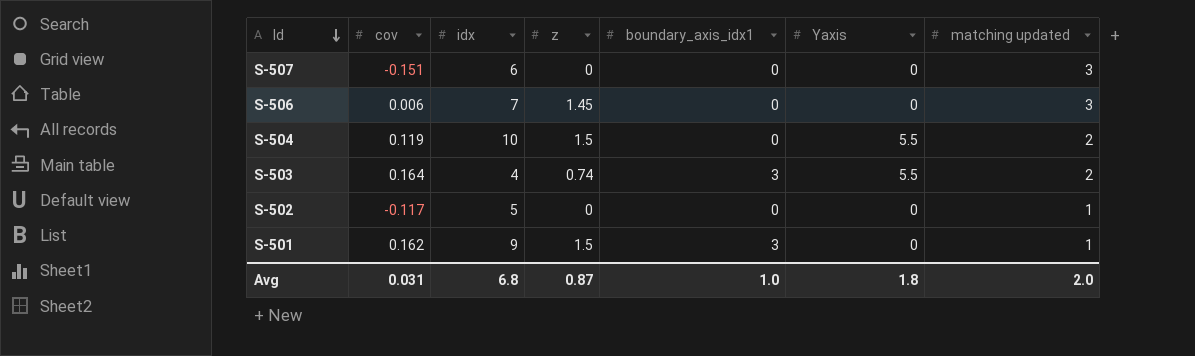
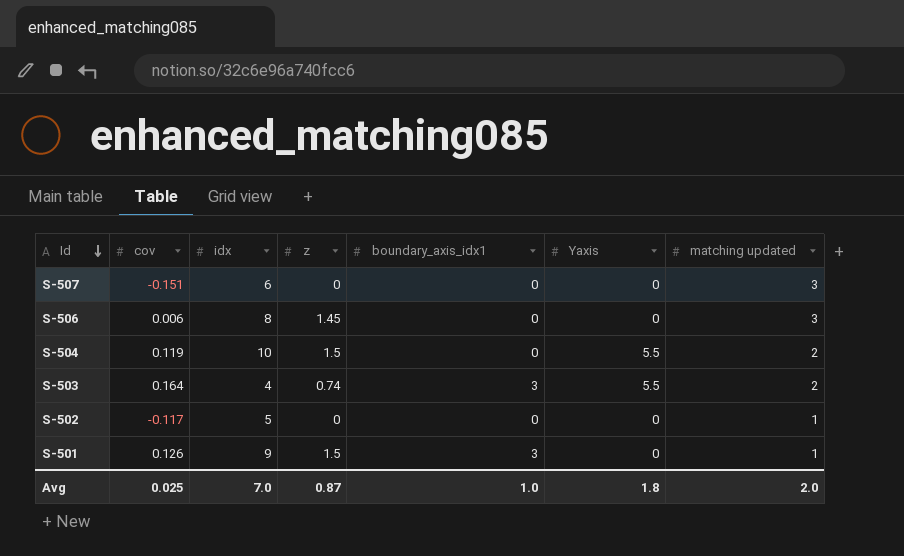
S-506 | idx: 7 -> 8
S-501 | cov: 0.162 -> 0.126
Avg | cov: 0.031 -> 0.025
Avg | idx: 6.8 -> 7.0

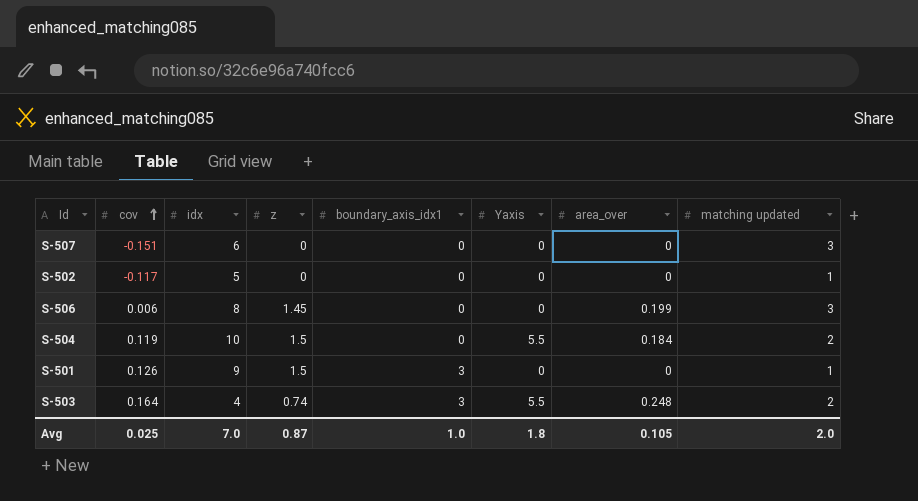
row order: Id descending -> cov ascending
column area_over | position: none -> 7

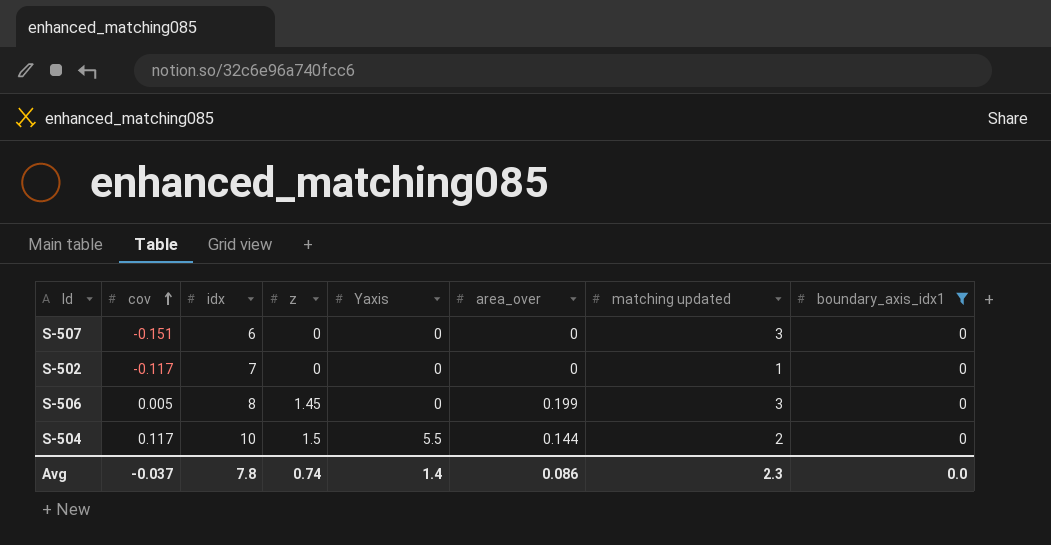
filter: none -> boundary_axis_idx1 = 0
column boundary_axis_idx1 | position: 5 -> 8
S-502 | idx: 5 -> 7
S-506 | cov: 0.006 -> 0.005
S-504 | cov: 0.119 -> 0.117
S-504 | area_over: 0.184 -> 0.144
Avg | cov: 0.025 -> -0.037
Avg | idx: 7.0 -> 7.8
Avg | z: 0.87 -> 0.74
Avg | Yaxis: 1.8 -> 1.4
Avg | area_over: 0.105 -> 0.086
Avg | matching updated: 2.0 -> 2.3
Avg | boundary_axis_idx1: 1.0 -> 0.0

